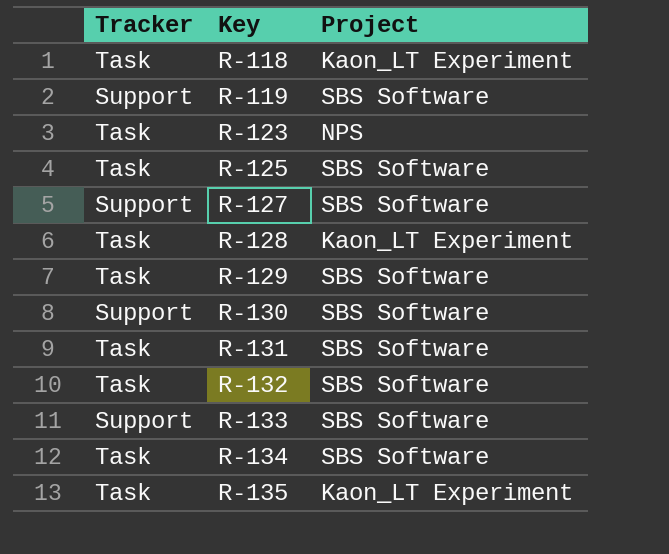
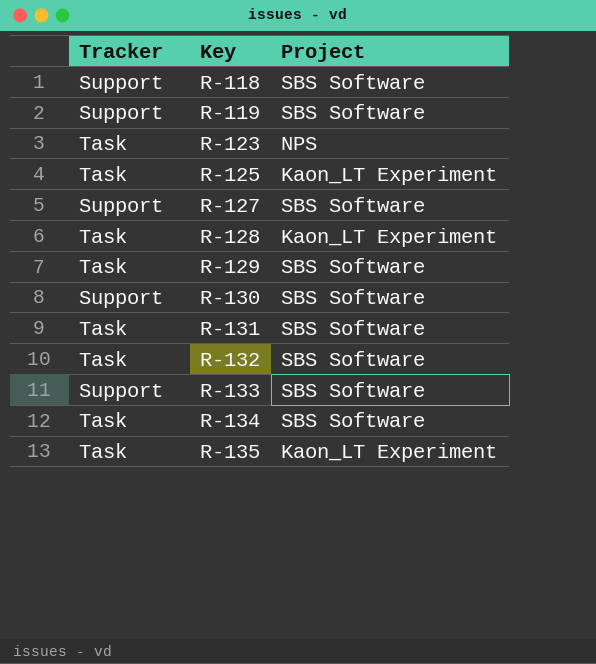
R-118 | Tracker: Task -> Support
R-118 | Project: Kaon_LT Experiment -> SBS Software
R-125 | Project: SBS Software -> Kaon_LT Experiment

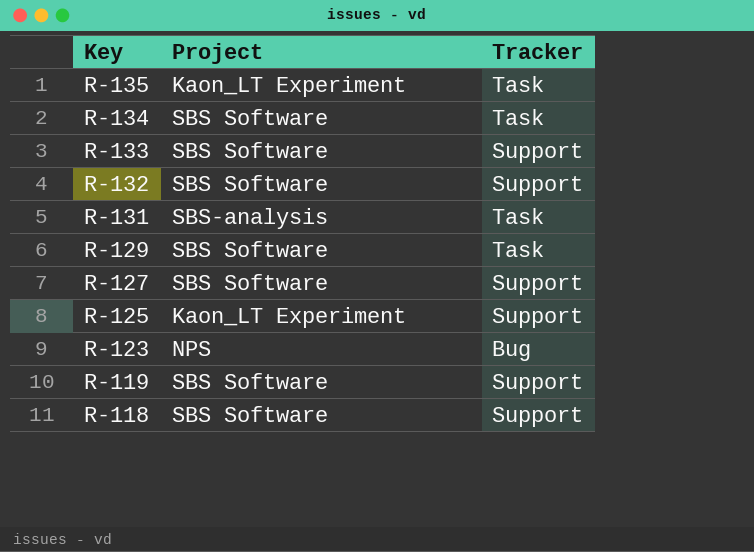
row order: Key ascending -> Key descending
column Tracker | position: 1 -> 3
row R-128: Task | Kaon_LT Experiment -> none
row R-130: Support | SBS Software -> none
R-132 | Tracker: Task -> Support
R-131 | Project: SBS Software -> SBS-analysis
R-125 | Tracker: Task -> Support
R-123 | Tracker: Task -> Bug

